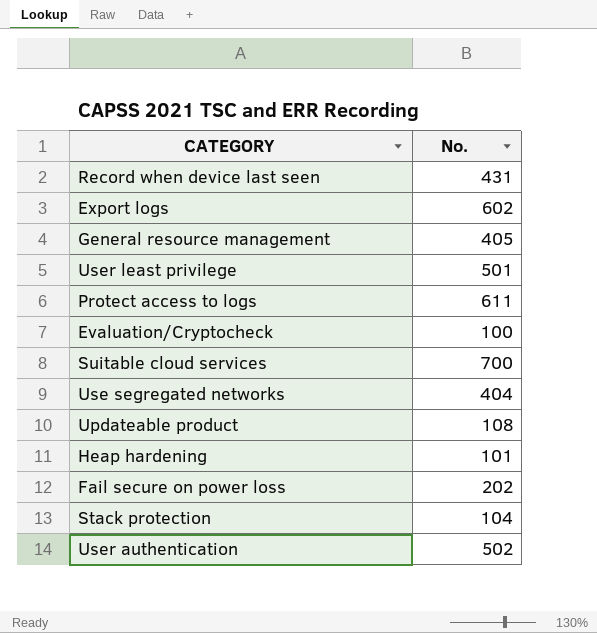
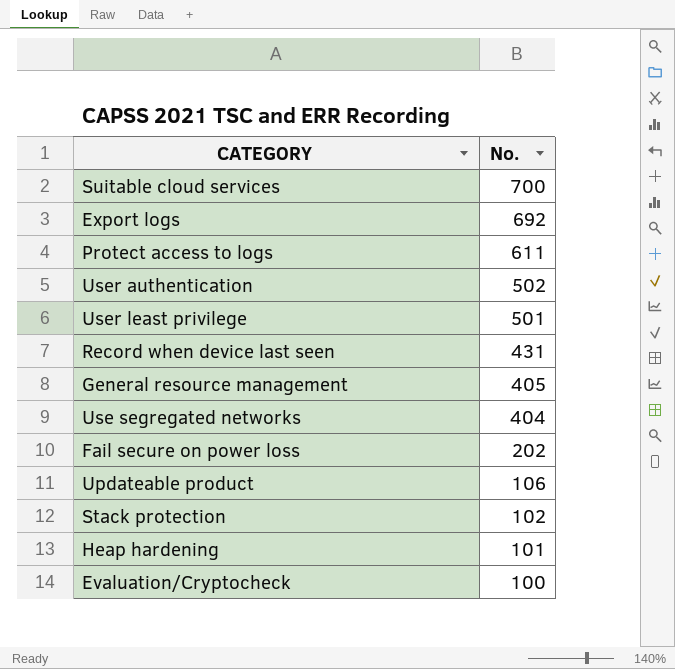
row order: none -> No. descending
Export logs | No.: 602 -> 692
Updateable product | No.: 108 -> 106
Stack protection | No.: 104 -> 102

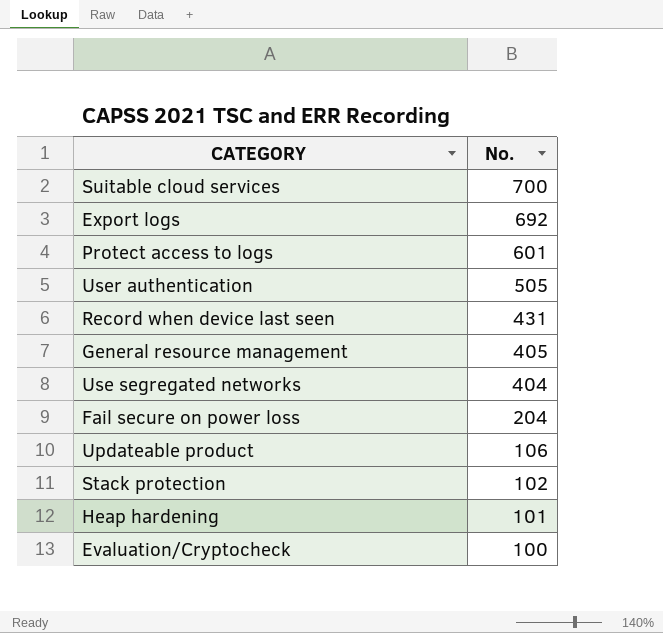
row User least privilege: 501 -> none
Protect access to logs | No.: 611 -> 601
User authentication | No.: 502 -> 505
Fail secure on power loss | No.: 202 -> 204

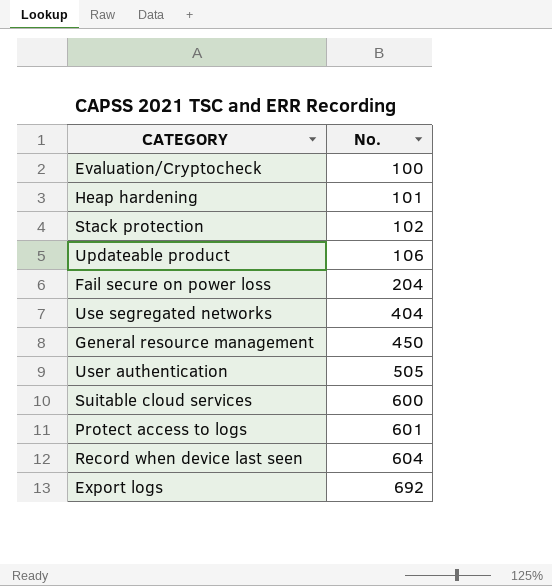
row order: No. descending -> No. ascending
General resource management | No.: 405 -> 450
Suitable cloud services | No.: 700 -> 600
Record when device last seen | No.: 431 -> 604

